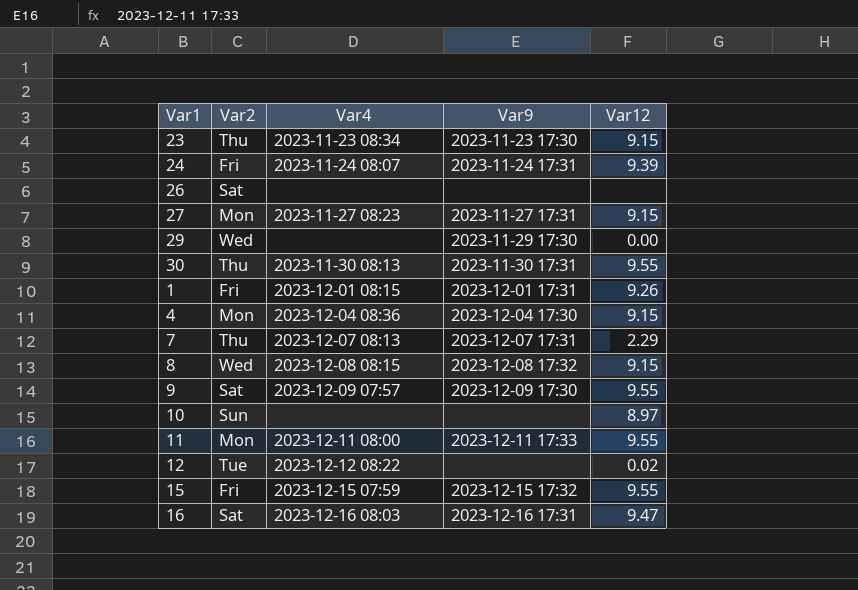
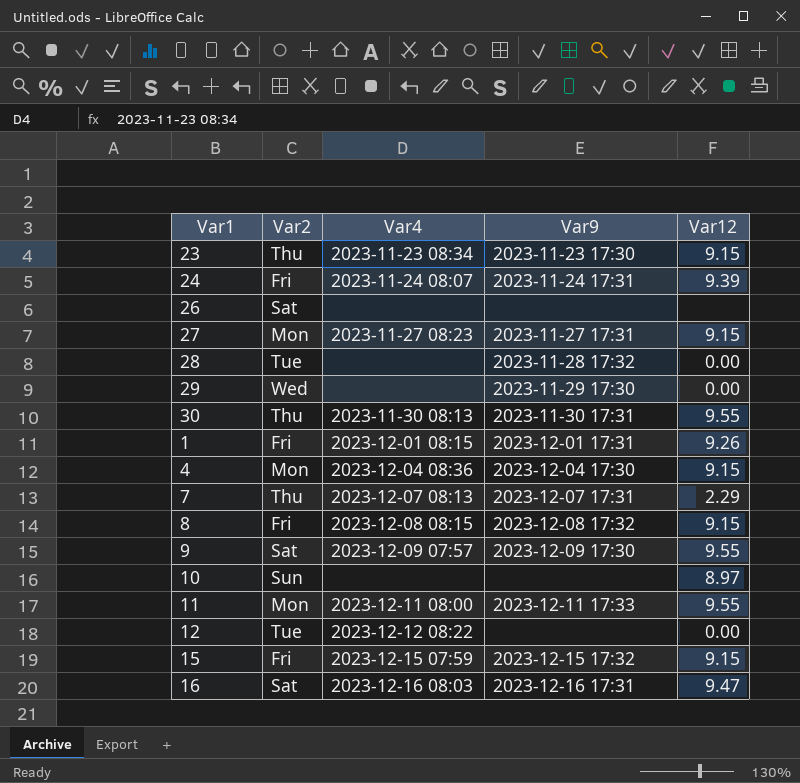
row 28: none -> Tue | none | 2023-11-28 17:32 | 0.00
8 | Var2: Wed -> Fri
12 | Var12: 0.02 -> 0.00
15 | Var12: 9.55 -> 9.15

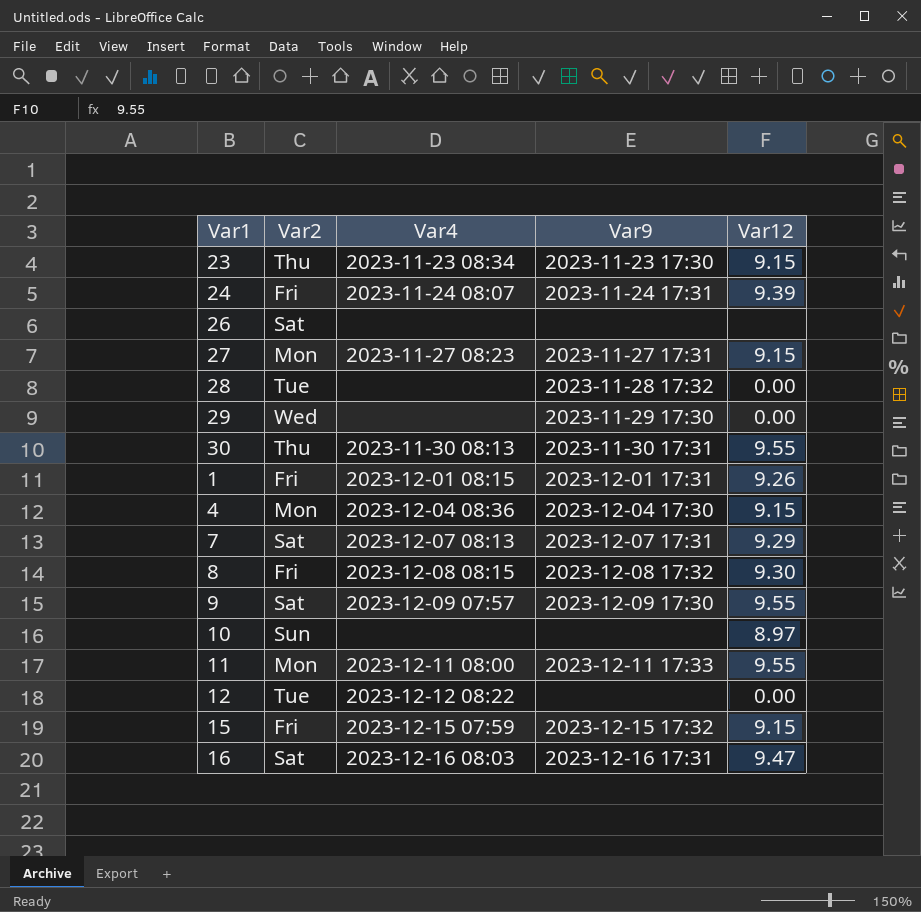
7 | Var2: Thu -> Sat
7 | Var12: 2.29 -> 9.29
8 | Var12: 9.15 -> 9.30

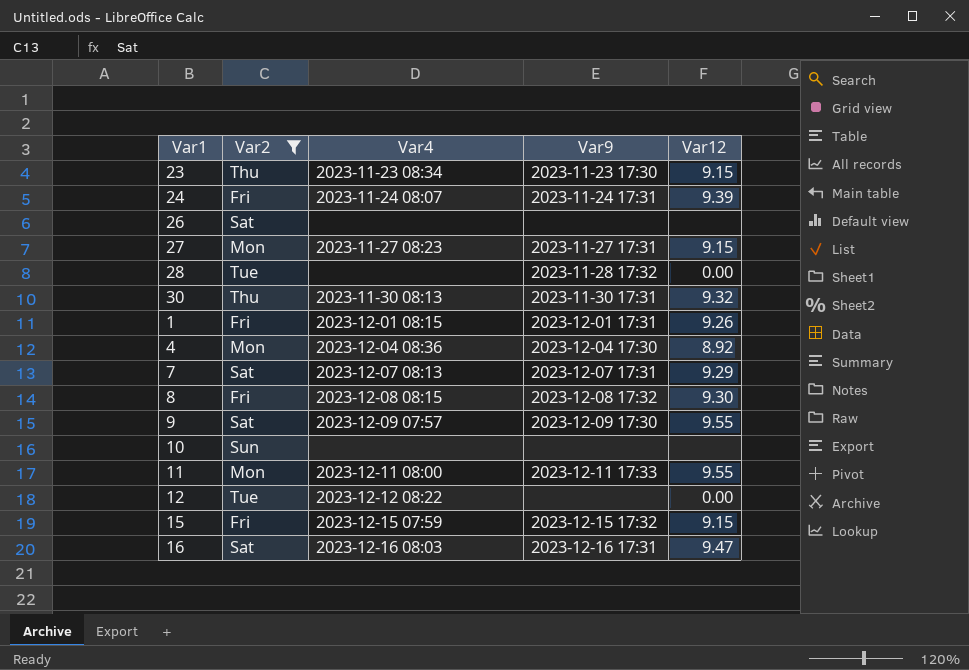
filter: none -> Var2 != Wed
30 | Var12: 9.55 -> 9.32
4 | Var12: 9.15 -> 8.92
10 | Var12: 8.97 -> none

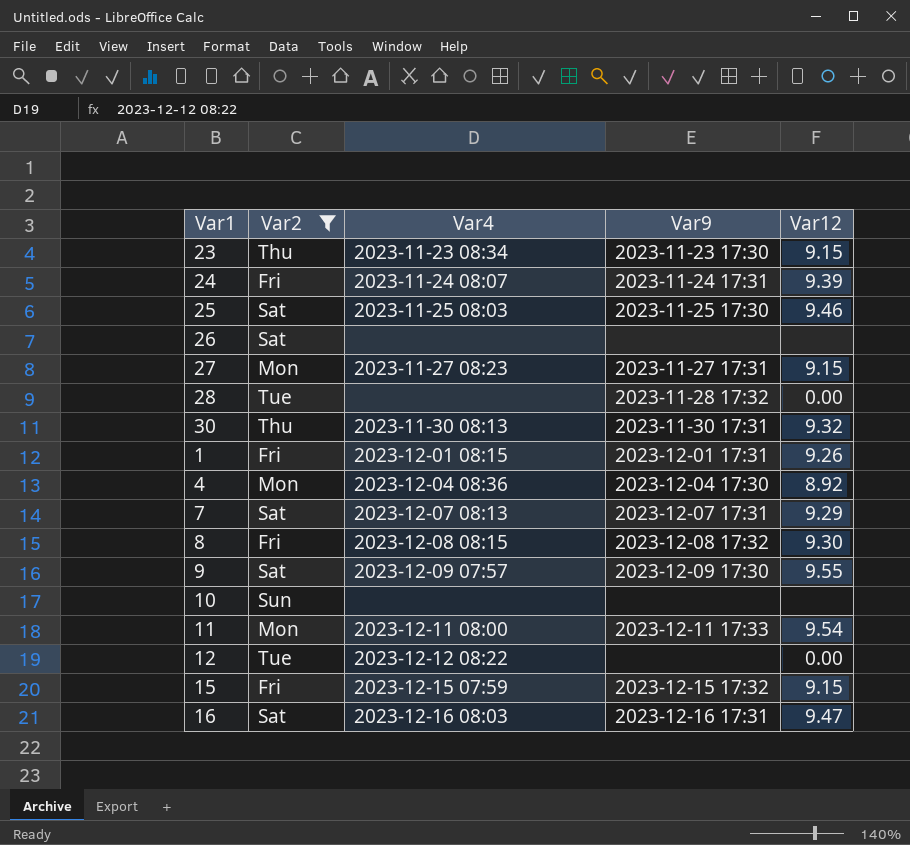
row 25: none -> Sat | 2023-11-25 08:03 | 2023-11-25 17:30 | 9.46
11 | Var12: 9.55 -> 9.54

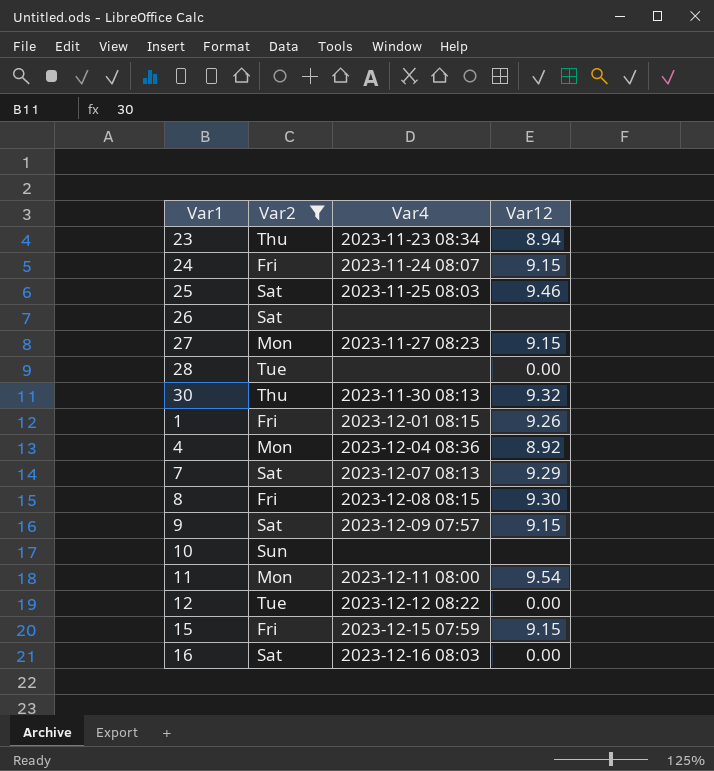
column Var9 | position: 4 -> none
23 | Var12: 9.15 -> 8.94
24 | Var12: 9.39 -> 9.15
9 | Var12: 9.55 -> 9.15
16 | Var12: 9.47 -> 0.00

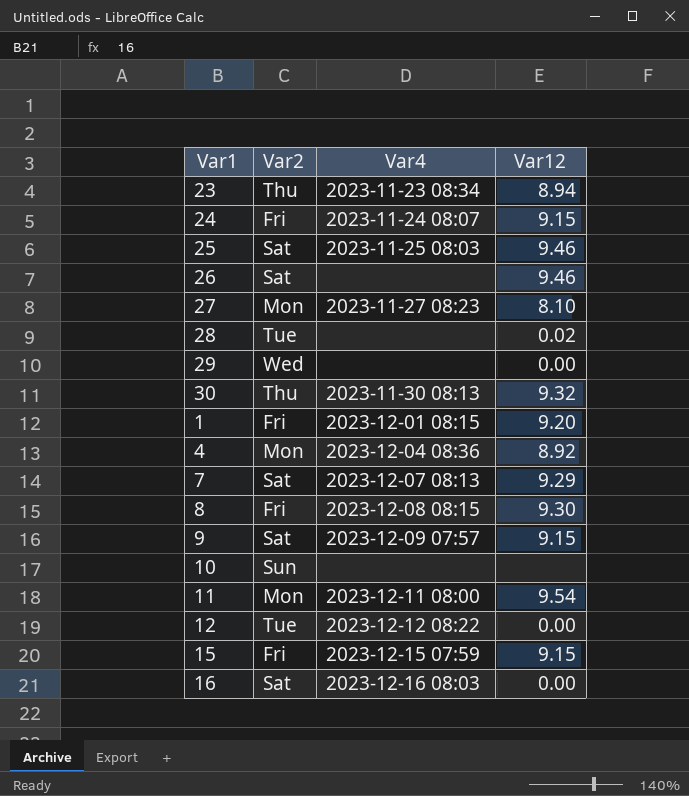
filter: Var2 != Wed -> none
26 | Var12: none -> 9.46
27 | Var12: 9.15 -> 8.10
28 | Var12: 0.00 -> 0.02
1 | Var12: 9.26 -> 9.20

